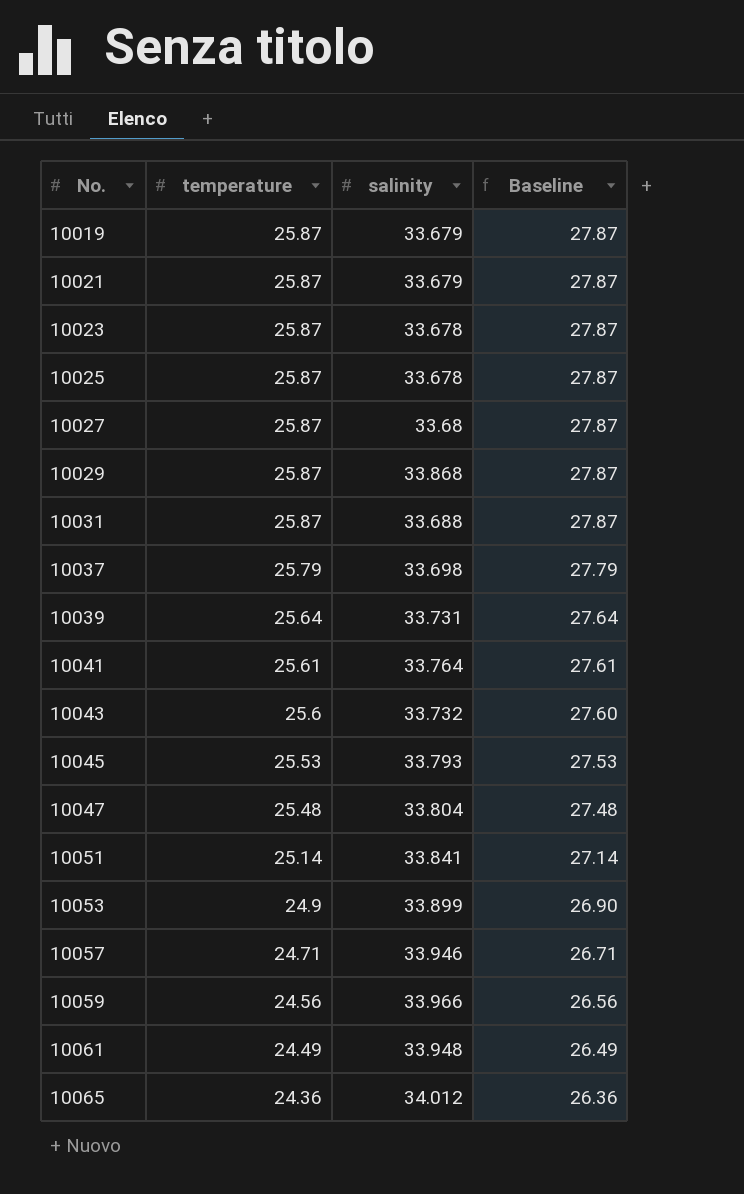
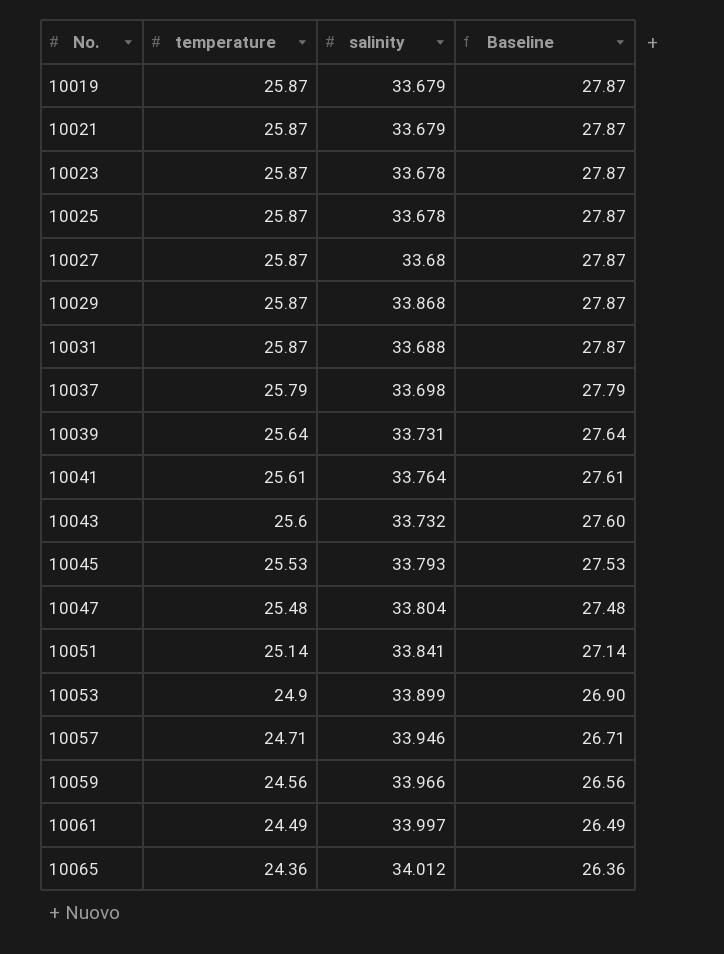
10061 | salinity: 33.948 -> 33.997

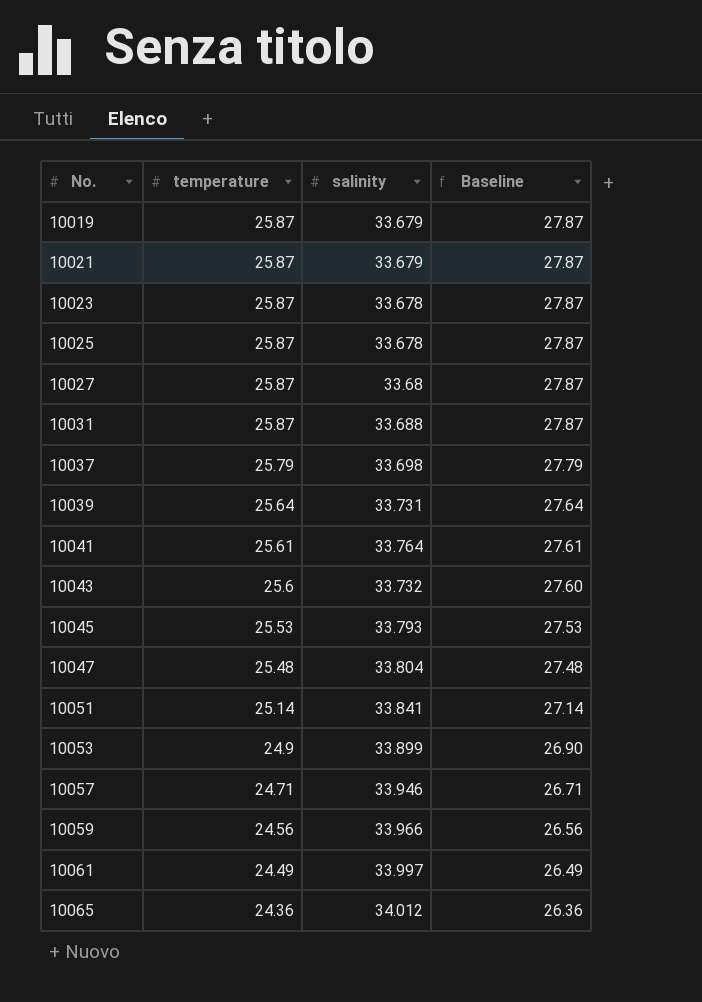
row 10029: 25.87 | 33.868 | 27.87 -> none

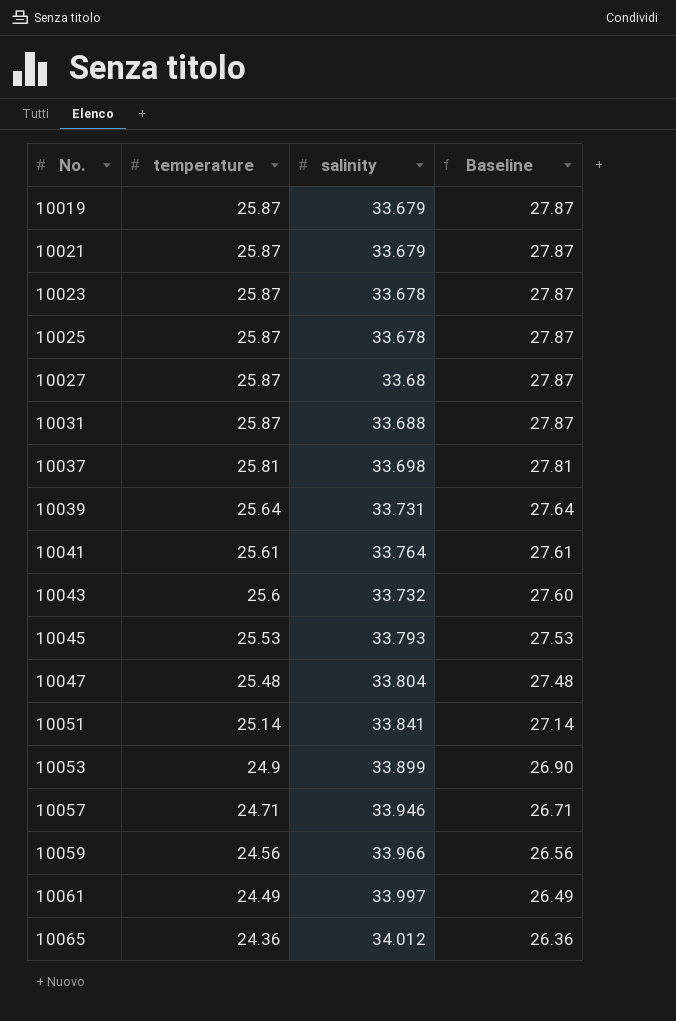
10037 | temperature: 25.79 -> 25.81
10037 | Baseline: 27.79 -> 27.81

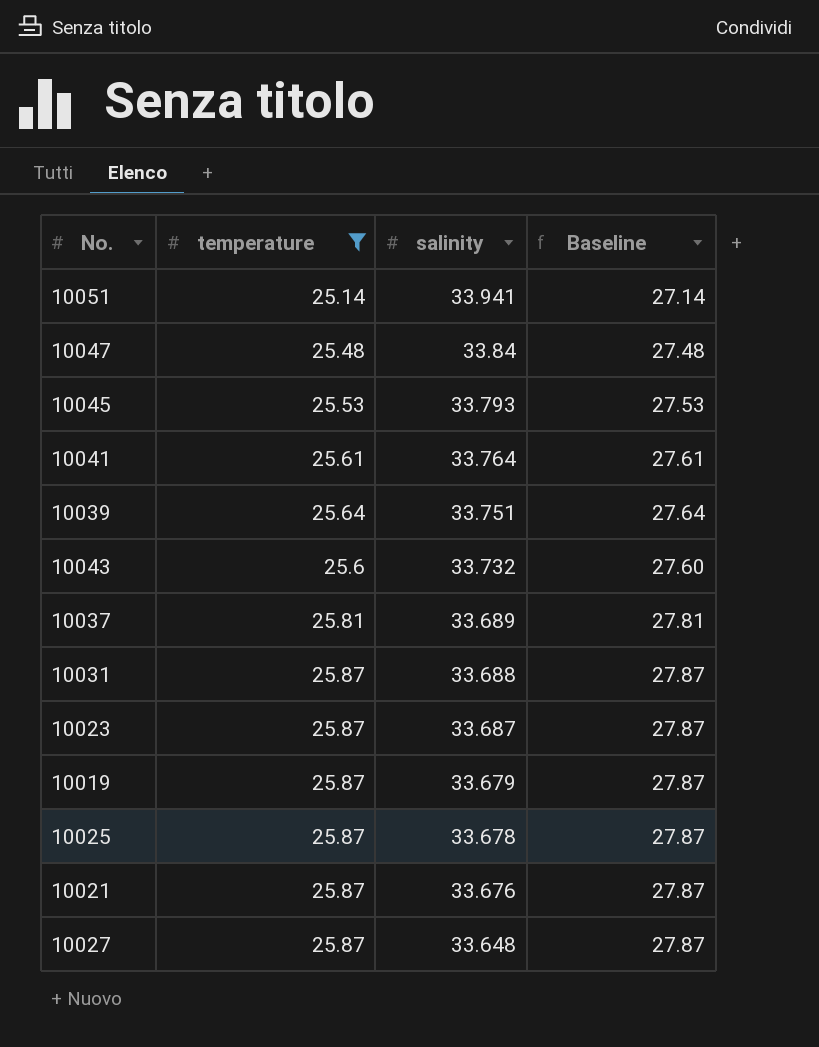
filter: none -> temperature >= 25.14
row order: No. ascending -> salinity descending
10051 | salinity: 33.841 -> 33.941
10047 | salinity: 33.804 -> 33.84
10039 | salinity: 33.731 -> 33.751
10037 | salinity: 33.698 -> 33.689
10023 | salinity: 33.678 -> 33.687
10021 | salinity: 33.679 -> 33.676
10027 | salinity: 33.68 -> 33.648

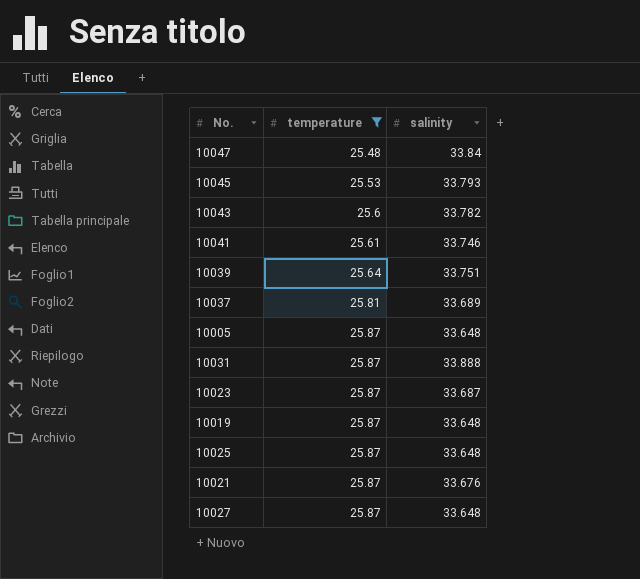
row order: salinity descending -> temperature ascending
column Baseline | formula: [temperature] + 2 -> none
row 10051: 25.14 | 33.941 | 27.14 -> none
10043 | salinity: 33.732 -> 33.782
10041 | salinity: 33.764 -> 33.746
row 10005: none -> 25.87 | 33.648
10031 | salinity: 33.688 -> 33.888
10019 | salinity: 33.679 -> 33.648
10025 | salinity: 33.678 -> 33.648

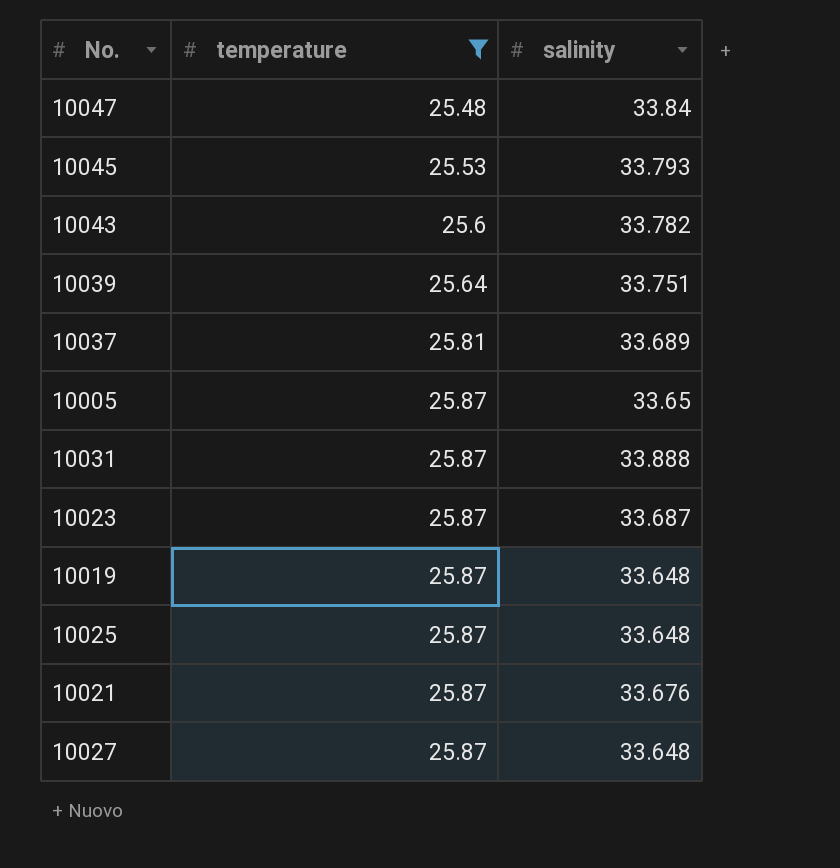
row 10041: 25.61 | 33.746 -> none
10005 | salinity: 33.648 -> 33.65

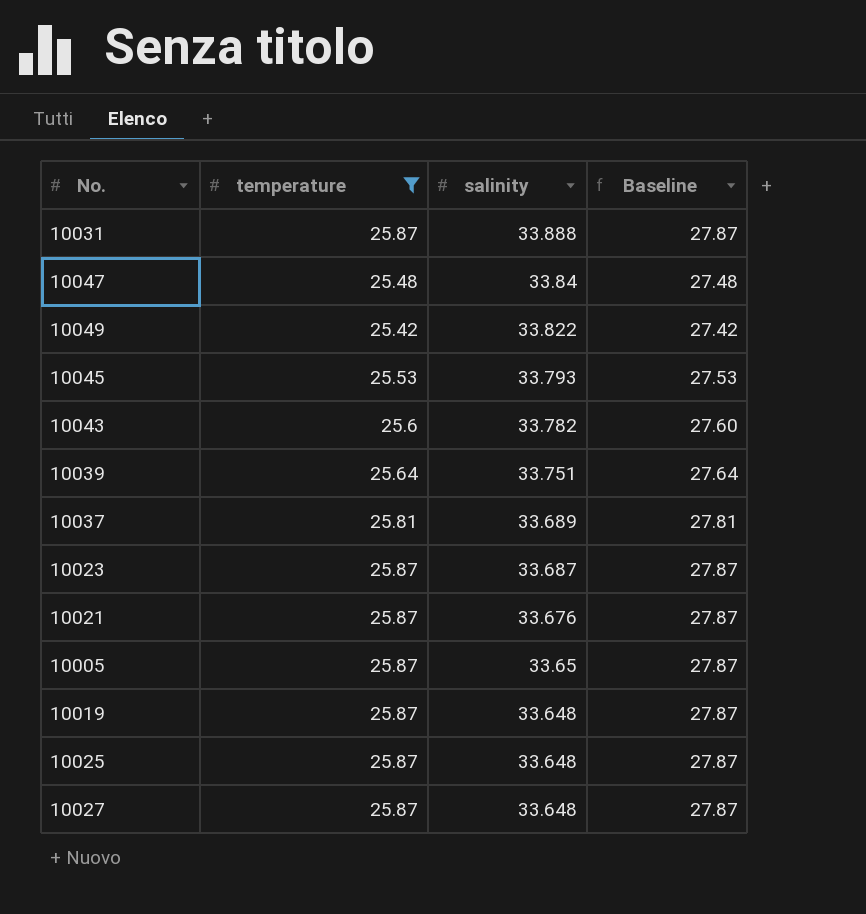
row order: temperature ascending -> salinity descending
column Baseline | formula: none -> [temperature] + 2
row 10049: none -> 25.42 | 33.822 | 27.42

